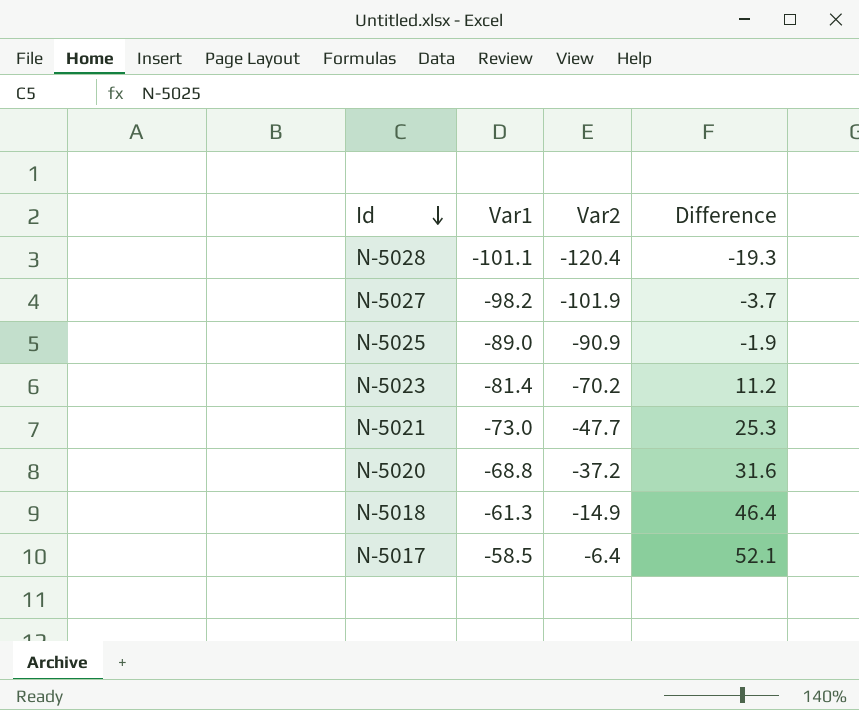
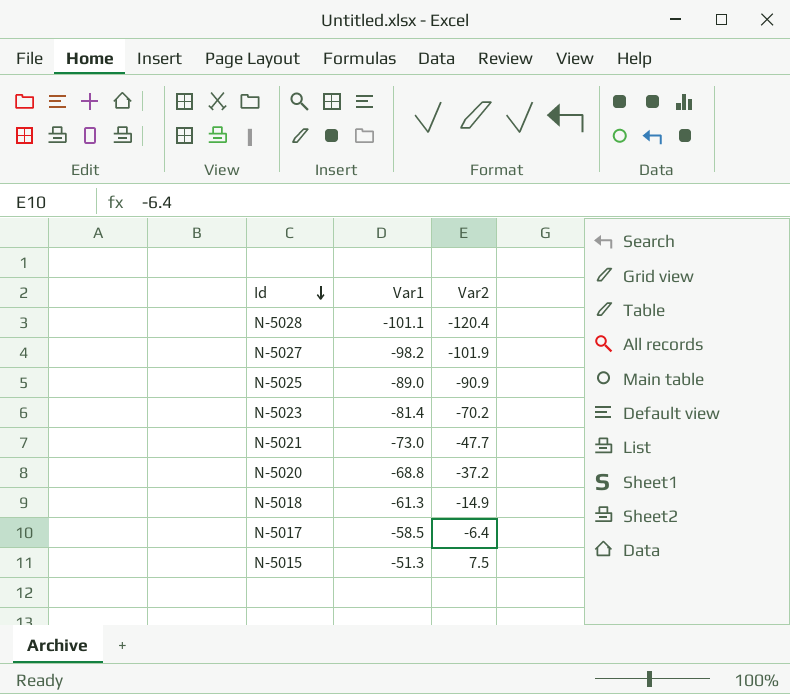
column Difference | formula: [Var2] - [Var1] -> none
row N-5015: none -> -51.3 | 7.5

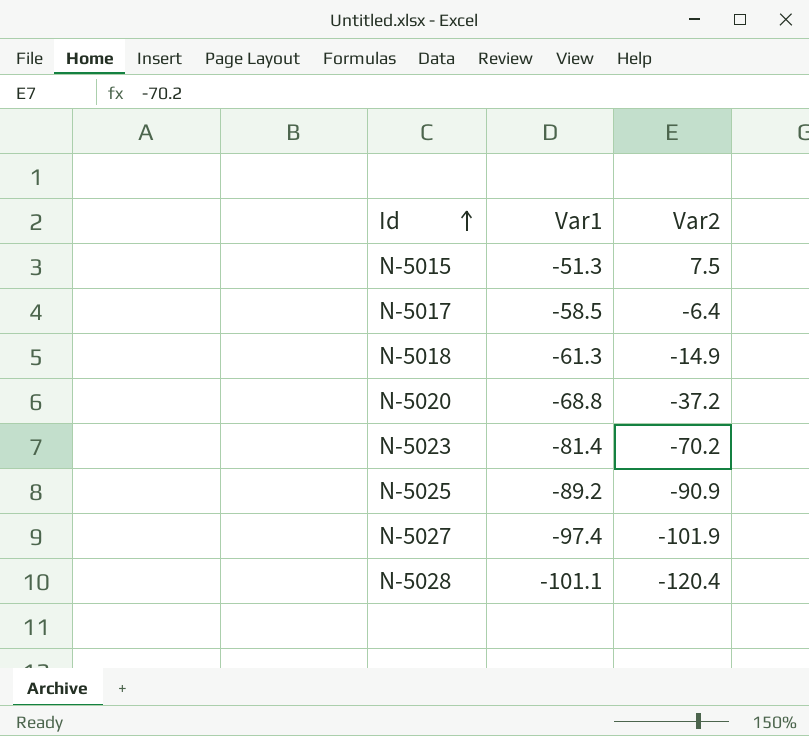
row order: Id descending -> Id ascending
row N-5021: -73.0 | -47.7 -> none
N-5025 | Var1: -89.0 -> -89.2
N-5027 | Var1: -98.2 -> -97.4

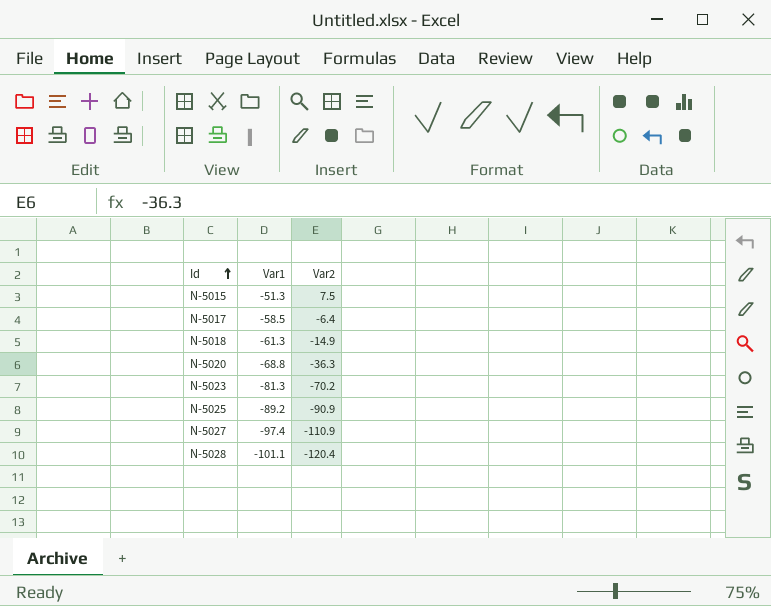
N-5020 | Var2: -37.2 -> -36.3
N-5023 | Var1: -81.4 -> -81.3
N-5027 | Var2: -101.9 -> -110.9

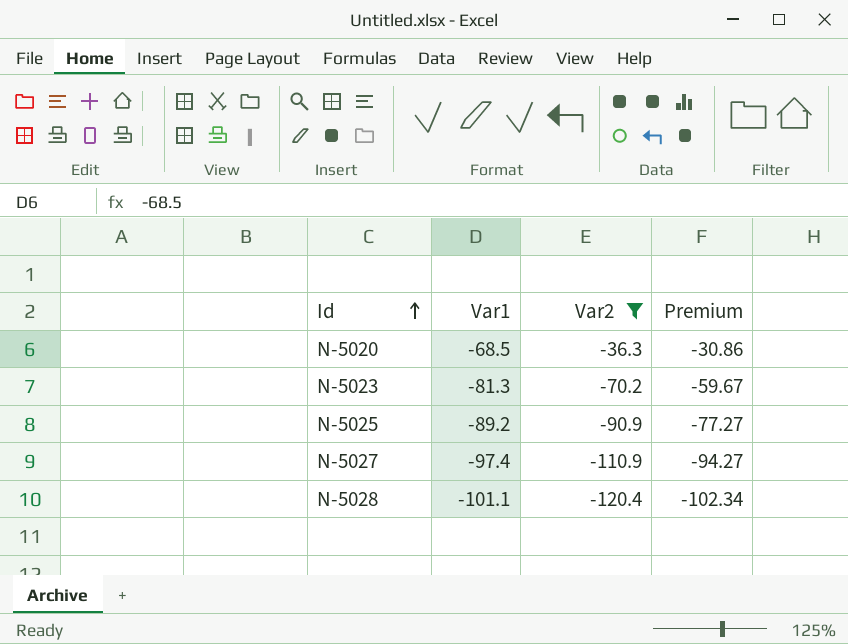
filter: none -> Var2 <= -36.3
column Premium | formula: none -> [Var2] * 0.85
N-5020 | Var1: -68.8 -> -68.5

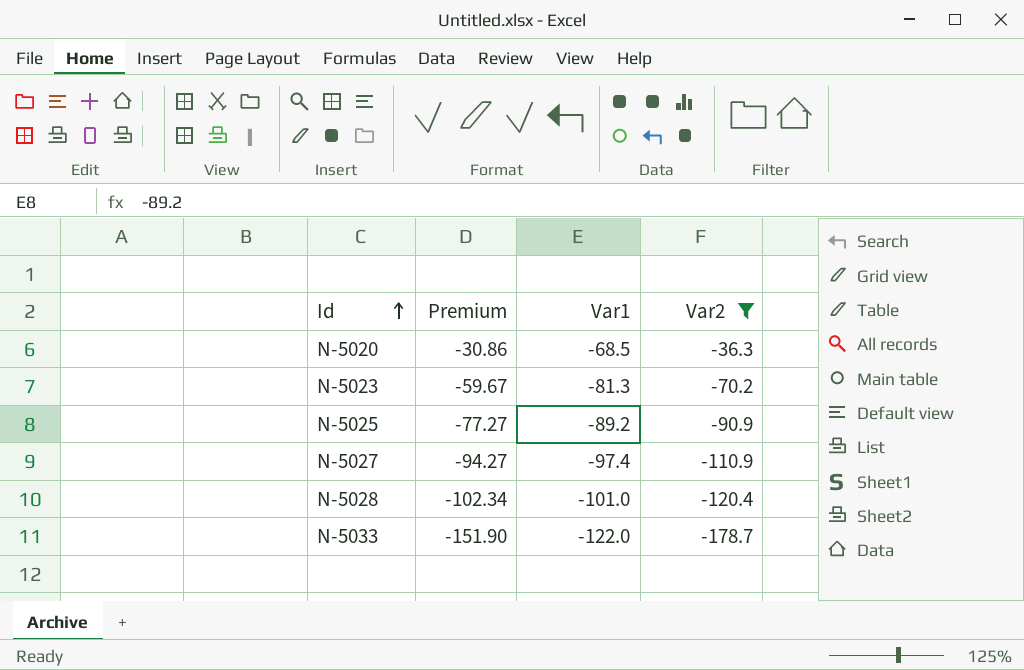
column Premium | position: 4 -> 2
N-5028 | Var1: -101.1 -> -101.0
row N-5033: none -> -151.90 | -122.0 | -178.7

